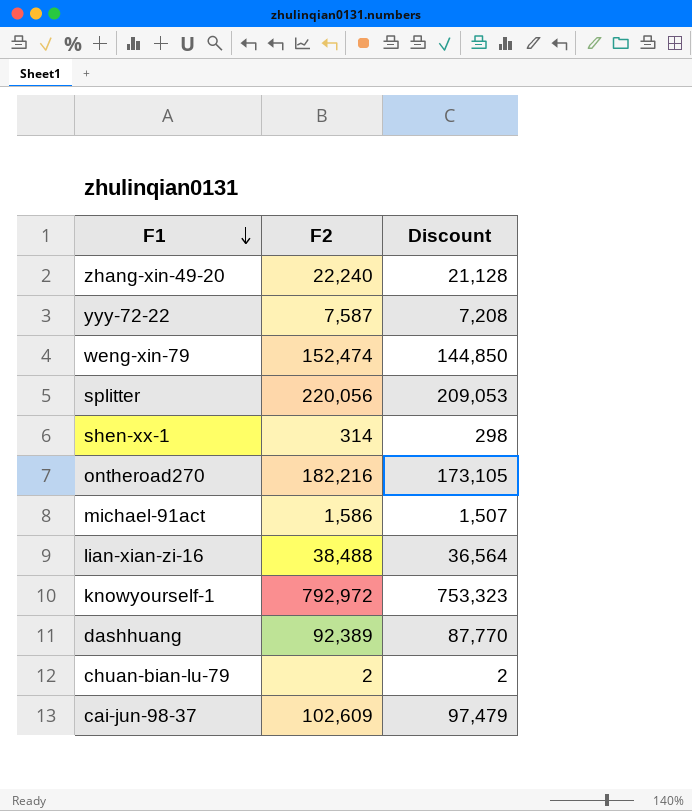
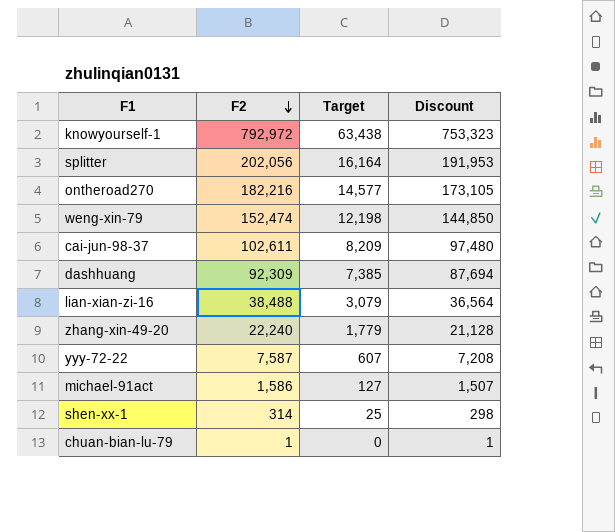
row order: F1 descending -> F2 descending
column Target | formula: none -> [F2] * 0.08
splitter | F2: 220,056 -> 202,056
splitter | Discount: 209,053 -> 191,953
cai-jun-98-37 | F2: 102,609 -> 102,611
cai-jun-98-37 | Discount: 97,479 -> 97,480
dashhuang | F2: 92,389 -> 92,309
dashhuang | Discount: 87,770 -> 87,694
chuan-bian-lu-79 | F2: 2 -> 1
chuan-bian-lu-79 | Discount: 2 -> 1

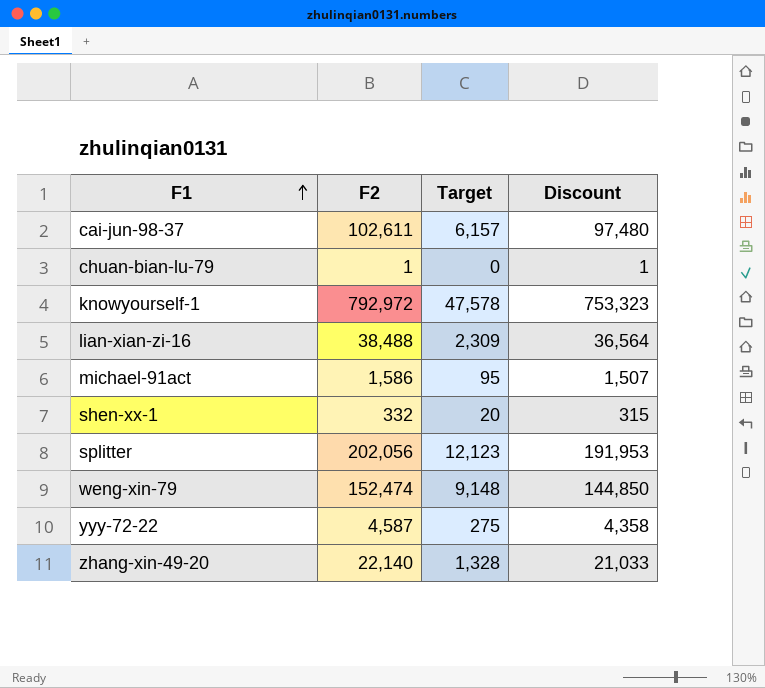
row order: F2 descending -> F1 ascending
column Target | formula: [F2] * 0.08 -> [F2] * 0.06
row ontheroad270: 182,216 | 14,577 | 173,105 -> none
row dashhuang: 92,309 | 7,385 | 87,694 -> none
shen-xx-1 | F2: 314 -> 332
shen-xx-1 | Discount: 298 -> 315
yyy-72-22 | F2: 7,587 -> 4,587
yyy-72-22 | Discount: 7,208 -> 4,358
zhang-xin-49-20 | F2: 22,240 -> 22,140
zhang-xin-49-20 | Discount: 21,128 -> 21,033

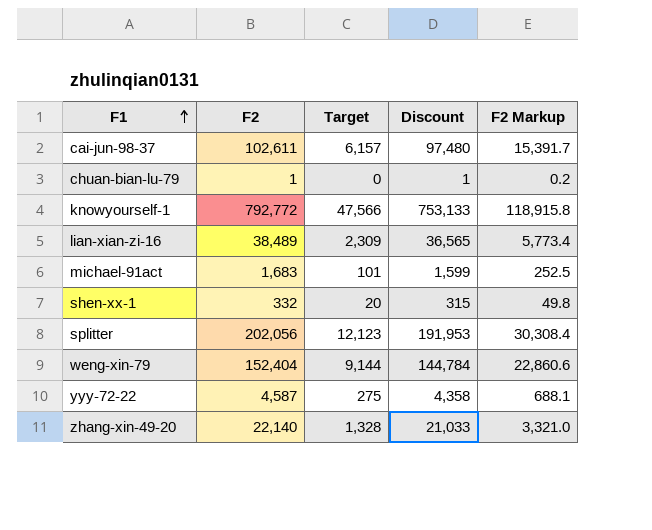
column F2 Markup | formula: none -> [F2] * 0.15
knowyourself-1 | F2: 792,972 -> 792,772
knowyourself-1 | Target: 47,578 -> 47,566
knowyourself-1 | Discount: 753,323 -> 753,133
lian-xian-zi-16 | F2: 38,488 -> 38,489
lian-xian-zi-16 | Discount: 36,564 -> 36,565
michael-91act | F2: 1,586 -> 1,683
michael-91act | Target: 95 -> 101
michael-91act | Discount: 1,507 -> 1,599
weng-xin-79 | F2: 152,474 -> 152,404
weng-xin-79 | Target: 9,148 -> 9,144
weng-xin-79 | Discount: 144,850 -> 144,784

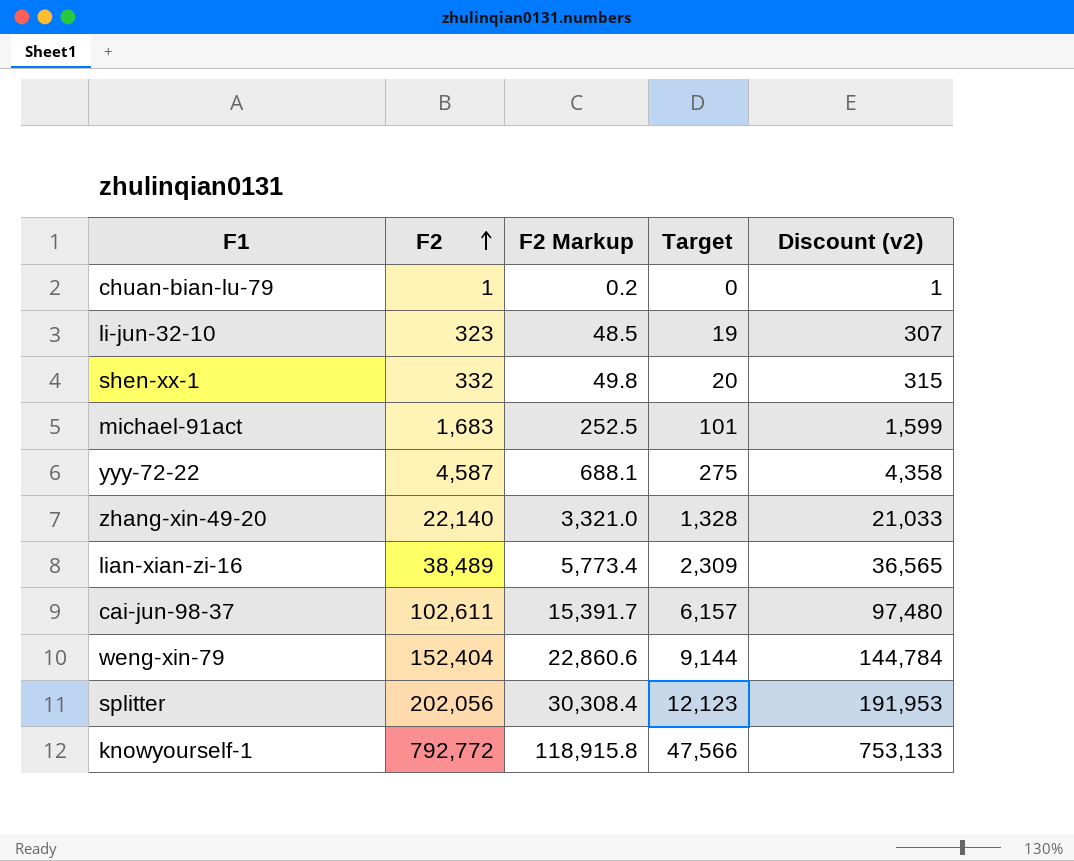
row order: F1 ascending -> F2 ascending
column F2 Markup | position: 5 -> 3
column name: Discount -> Discount (v2)
row li-jun-32-10: none -> 323 | 48.5 | 19 | 307

